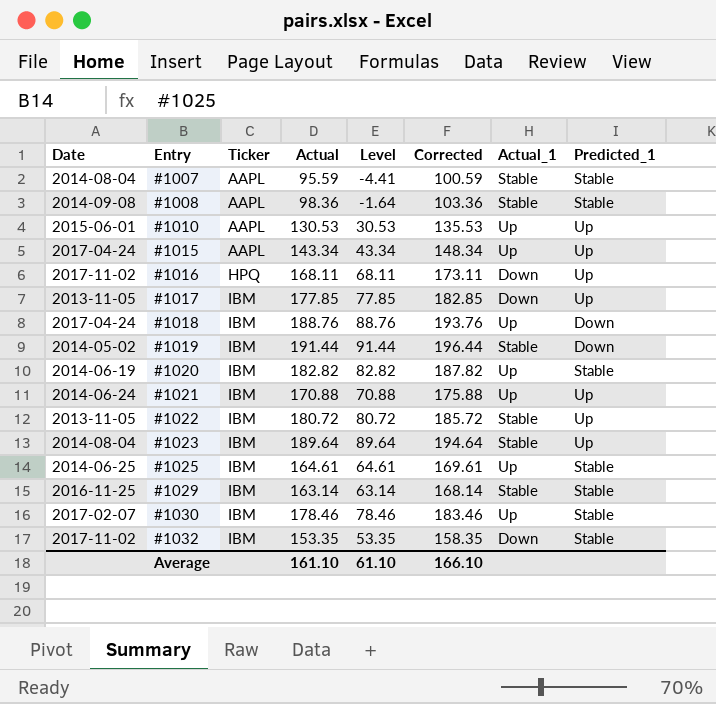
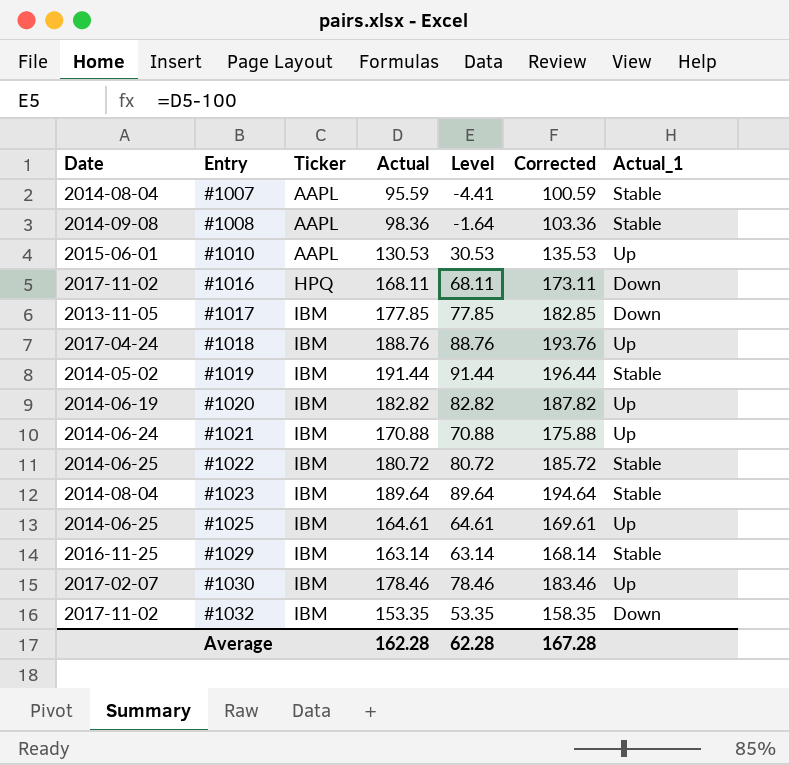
column Predicted_1 | position: 8 -> none
row #1015: 2017-04-24 | AAPL | 143.34 | 43.34 | 148.34 | Up | Up -> none
#1022 | Date: 2013-11-05 -> 2014-06-25
Average | Actual: 161.10 -> 162.28
Average | Level: 61.10 -> 62.28
Average | Corrected: 166.10 -> 167.28

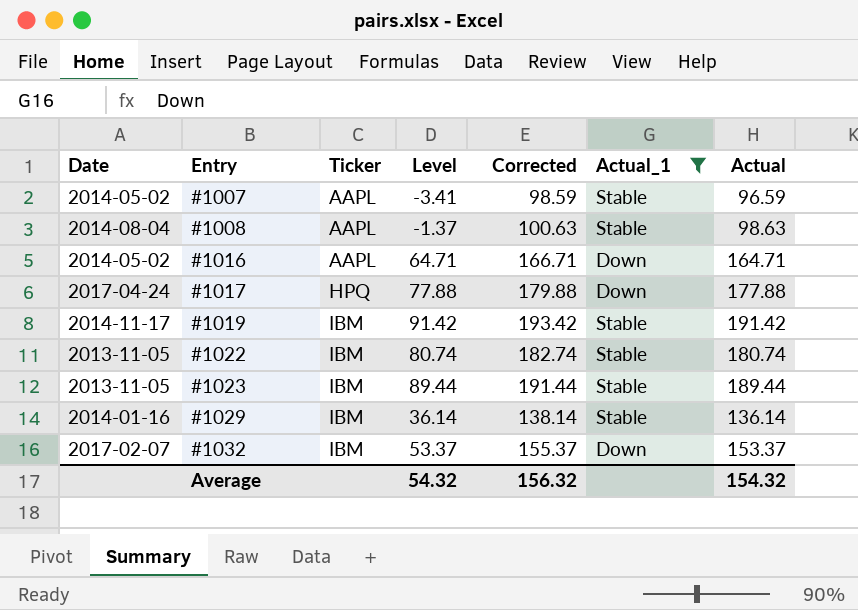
filter: none -> Actual_1 != Up
column Corrected | formula: [Actual] + 5 -> [Actual] + 2
column Actual | position: 4 -> 7
#1007 | Date: 2014-08-04 -> 2014-05-02
#1007 | Level: -4.41 -> -3.41
#1007 | Actual: 95.59 -> 96.59
#1008 | Date: 2014-09-08 -> 2014-08-04
#1008 | Level: -1.64 -> -1.37
#1008 | Actual: 98.36 -> 98.63
#1016 | Date: 2017-11-02 -> 2014-05-02
#1016 | Ticker: HPQ -> AAPL
#1016 | Level: 68.11 -> 64.71
#1016 | Actual: 168.11 -> 164.71
#1017 | Date: 2013-11-05 -> 2017-04-24
#1017 | Ticker: IBM -> HPQ
#1017 | Level: 77.85 -> 77.88
#1017 | Actual: 177.85 -> 177.88
#1019 | Date: 2014-05-02 -> 2014-11-17
#1019 | Level: 91.44 -> 91.42
#1019 | Actual: 191.44 -> 191.42
#1022 | Date: 2014-06-25 -> 2013-11-05
#1022 | Level: 80.72 -> 80.74
#1022 | Actual: 180.72 -> 180.74
#1023 | Date: 2014-08-04 -> 2013-11-05
#1023 | Level: 89.64 -> 89.44
#1023 | Actual: 189.64 -> 189.44
#1029 | Date: 2016-11-25 -> 2014-01-16
#1029 | Level: 63.14 -> 36.14
#1029 | Actual: 163.14 -> 136.14
#1032 | Date: 2017-11-02 -> 2017-02-07
#1032 | Level: 53.35 -> 53.37
#1032 | Actual: 153.35 -> 153.37
Average | Level: 62.28 -> 54.32
Average | Corrected: 167.28 -> 156.32
Average | Actual: 162.28 -> 154.32

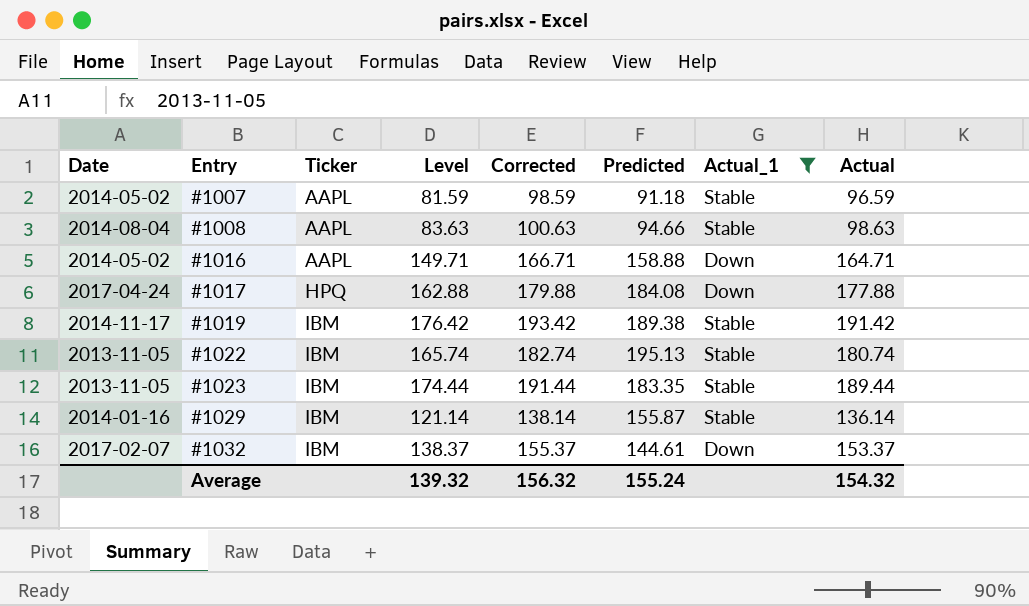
column Level | formula: [Actual] - 100 -> [Actual] - 15
column Predicted | position: none -> 6
Average | Level: 54.32 -> 139.32

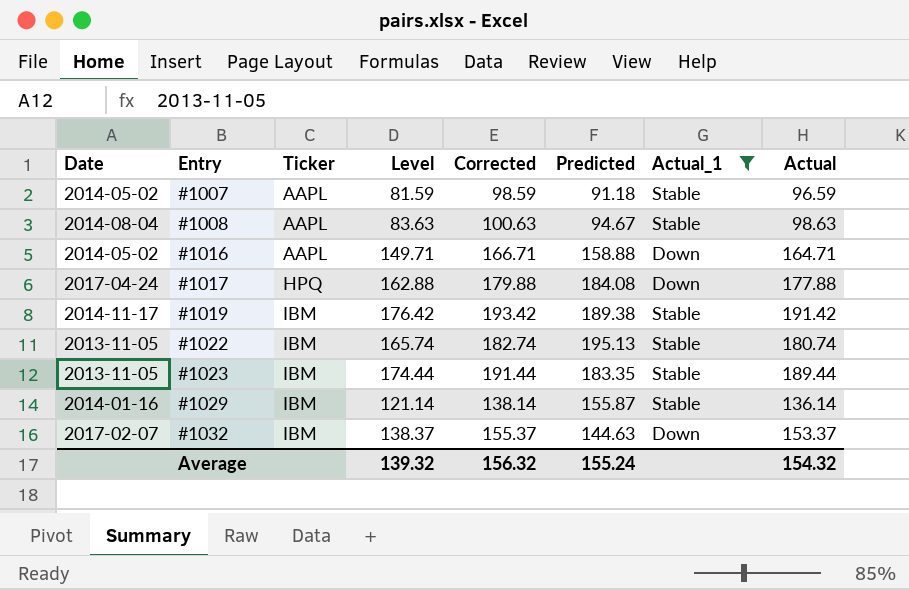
#1008 | Predicted: 94.66 -> 94.67
#1032 | Predicted: 144.61 -> 144.63

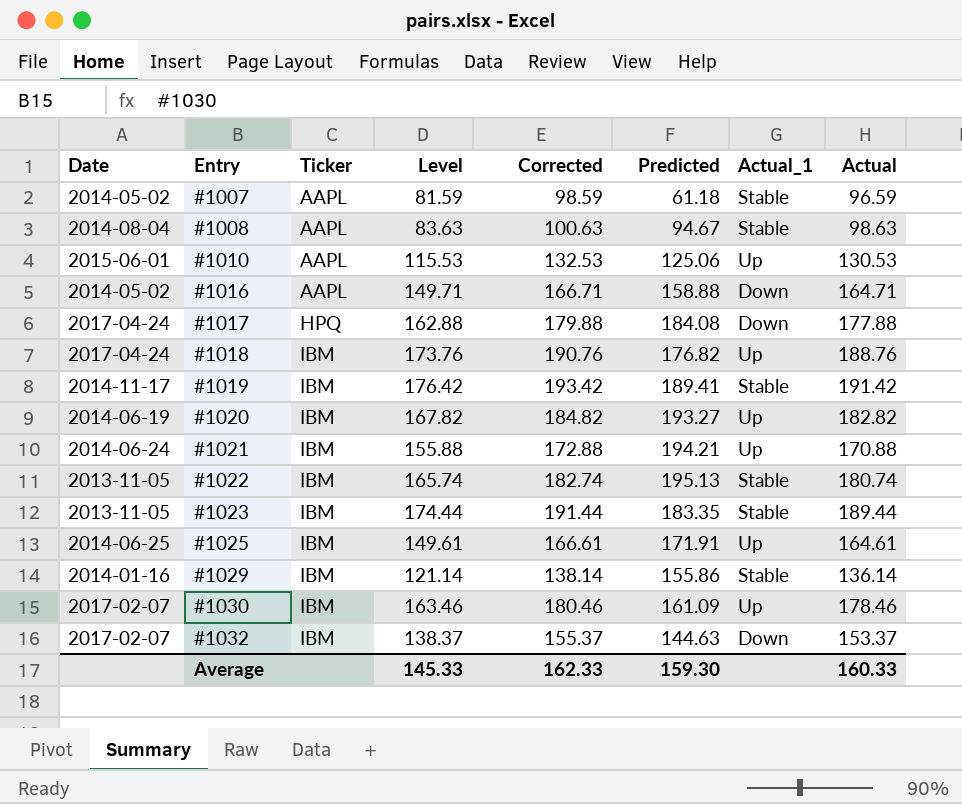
filter: Actual_1 != Up -> none
#1007 | Predicted: 91.18 -> 61.18
#1019 | Predicted: 189.38 -> 189.41
#1029 | Predicted: 155.87 -> 155.86
Average | Level: 139.32 -> 145.33
Average | Corrected: 156.32 -> 162.33
Average | Predicted: 155.24 -> 159.30
Average | Actual: 154.32 -> 160.33

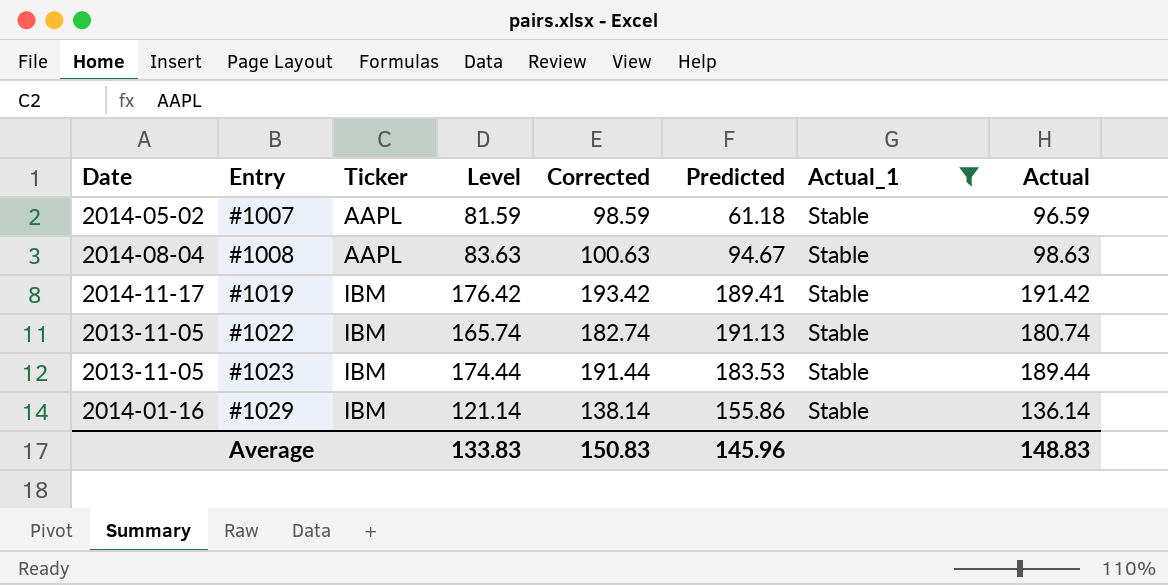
filter: none -> Actual_1 = Stable
#1022 | Predicted: 195.13 -> 191.13
#1023 | Predicted: 183.35 -> 183.53
Average | Level: 145.33 -> 133.83
Average | Corrected: 162.33 -> 150.83
Average | Predicted: 159.30 -> 145.96
Average | Actual: 160.33 -> 148.83

